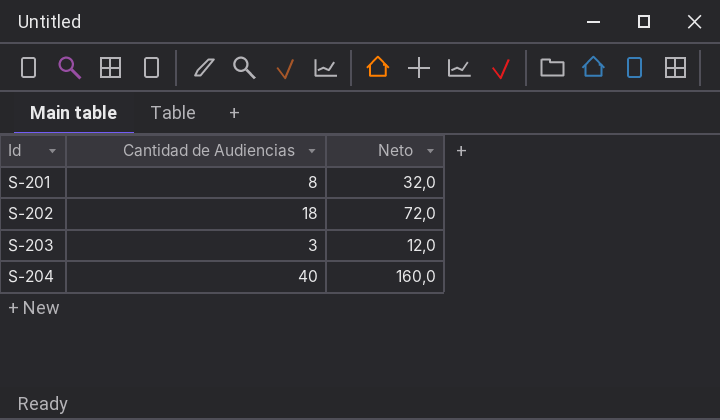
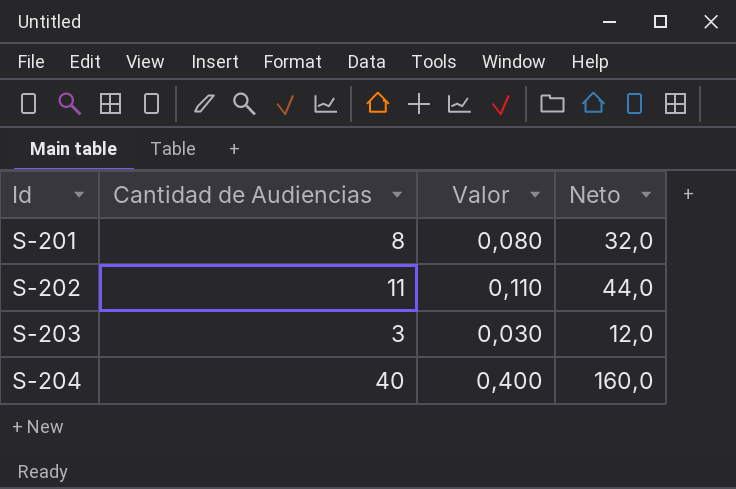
column Valor | formula: none -> [Cantidad de Audiencias] * 0,01
S-202 | Cantidad de Audiencias: 18 -> 11
S-202 | Neto: 72,0 -> 44,0

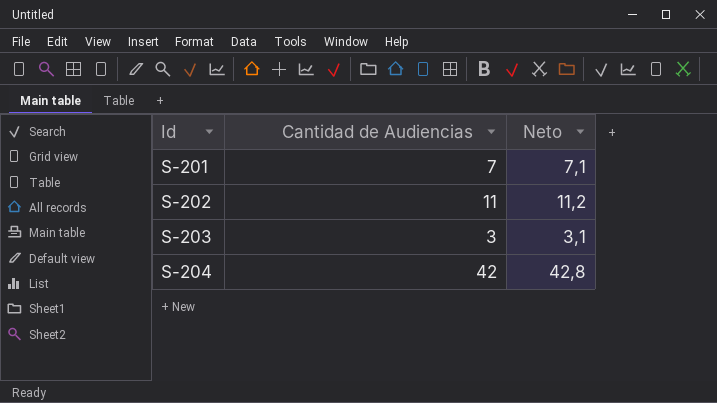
column Valor | formula: [Cantidad de Audiencias] * 0,01 -> none
column Neto | formula: [Cantidad de Audiencias] * 4 -> [Cantidad de Audiencias] * 1,02
S-201 | Cantidad de Audiencias: 8 -> 7
S-204 | Cantidad de Audiencias: 40 -> 42

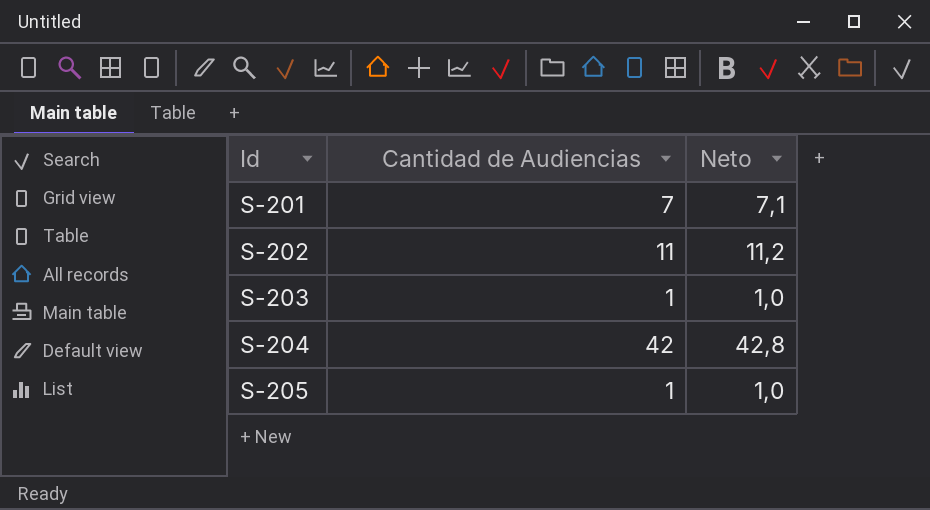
S-203 | Cantidad de Audiencias: 3 -> 1
S-203 | Neto: 3,1 -> 1,0
row S-205: none -> 1 | 1,0

